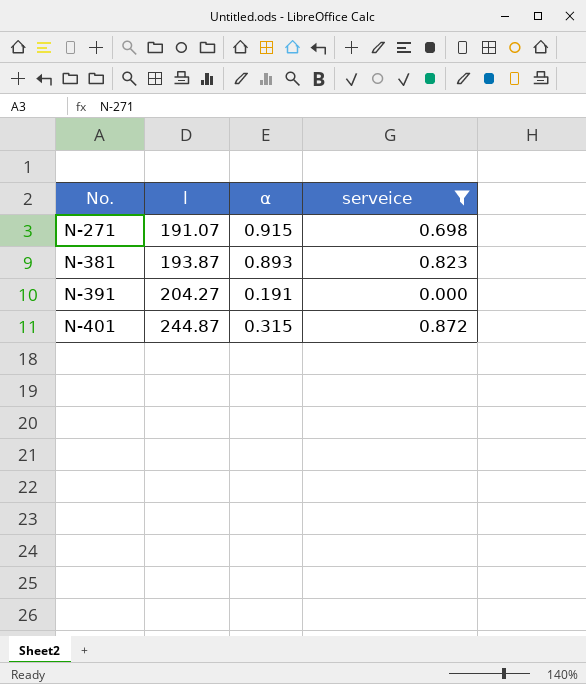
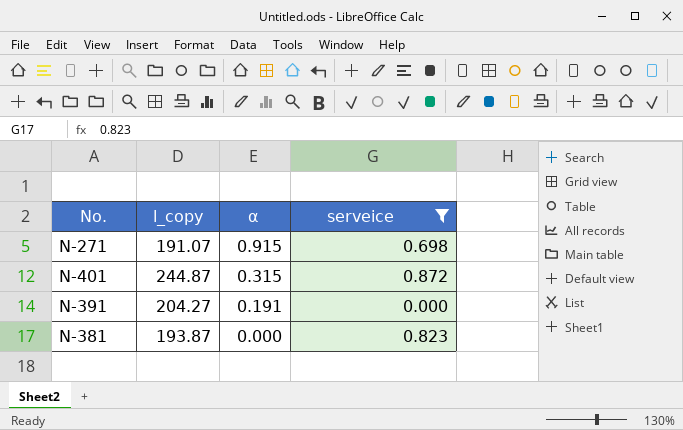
row order: No. ascending -> α descending
column name: l -> l_copy
N-381 | α: 0.893 -> 0.000

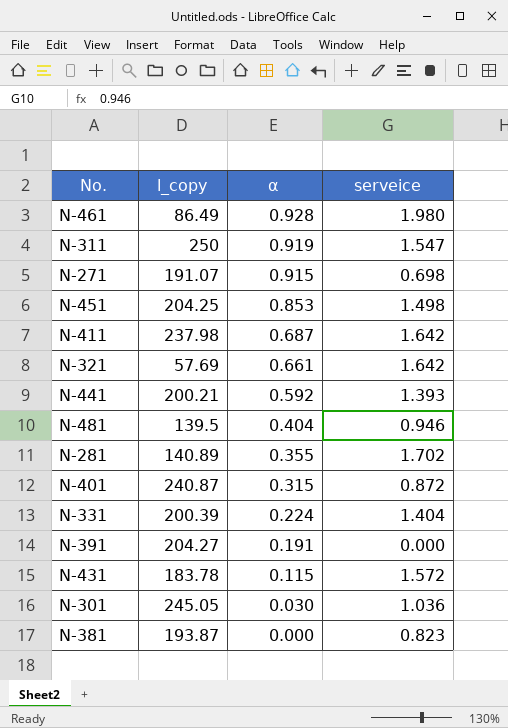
filter: serveice <= 0.872 -> none
N-401 | l_copy: 244.87 -> 240.87

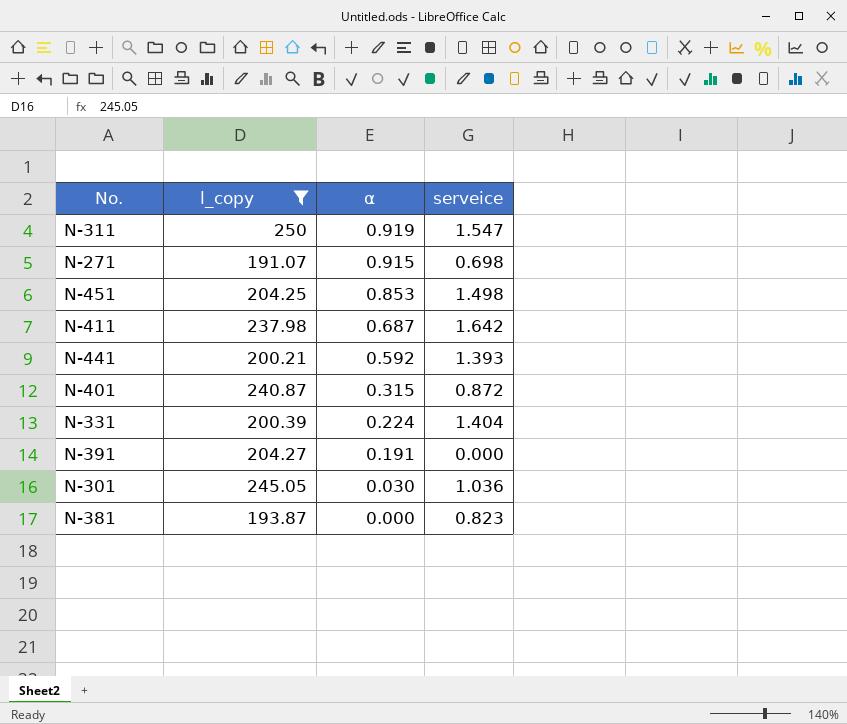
filter: none -> l_copy >= 191.07

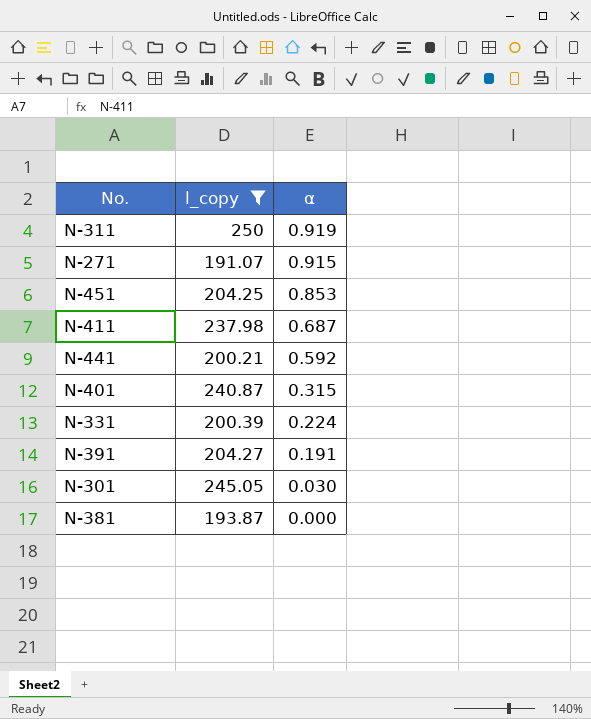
column serveice | position: 4 -> none

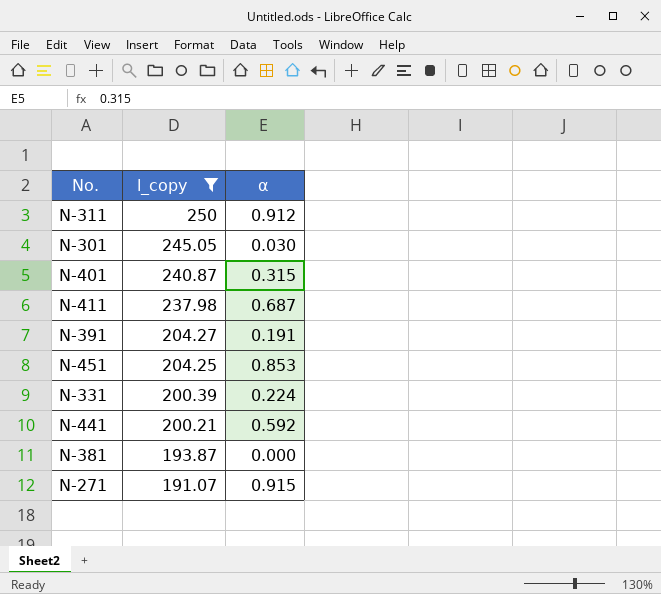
row order: α descending -> l_copy descending
N-311 | α: 0.919 -> 0.912

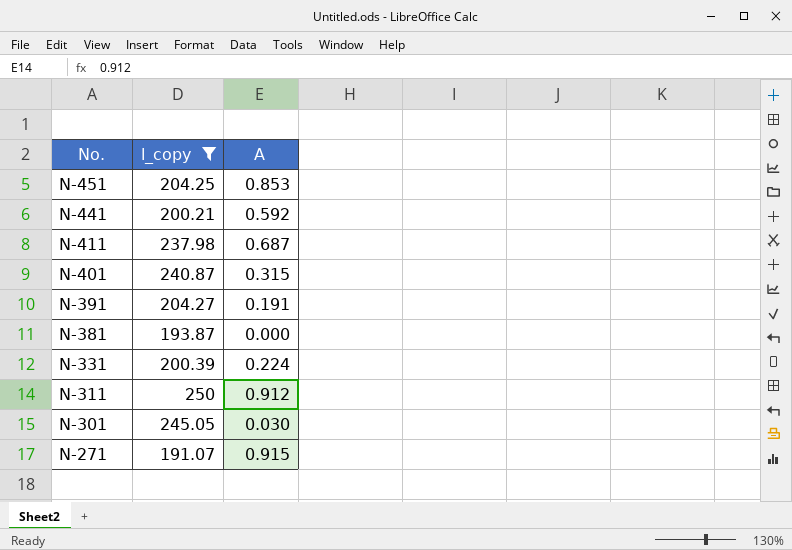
row order: l_copy descending -> No. descending
column name: α -> Α

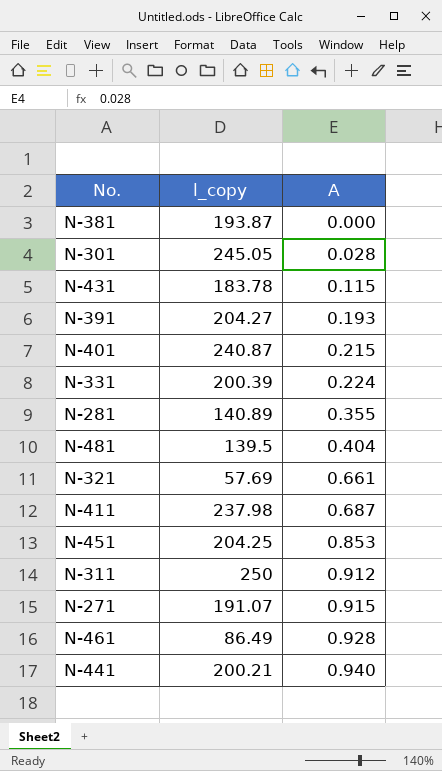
filter: l_copy >= 191.07 -> none
row order: No. descending -> Α ascending
N-301 | Α: 0.030 -> 0.028
N-391 | Α: 0.191 -> 0.193
N-401 | Α: 0.315 -> 0.215
N-441 | Α: 0.592 -> 0.940

